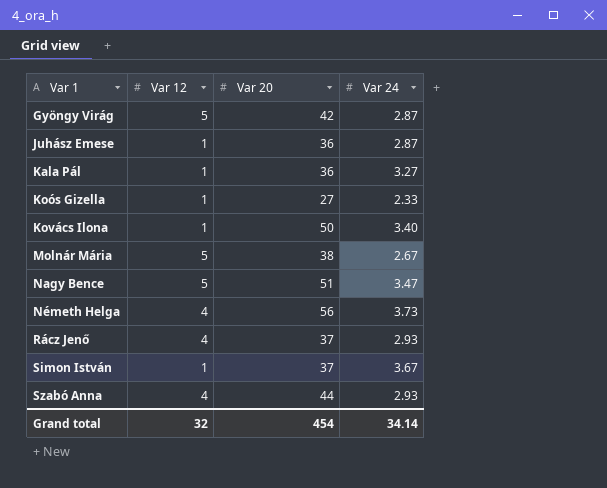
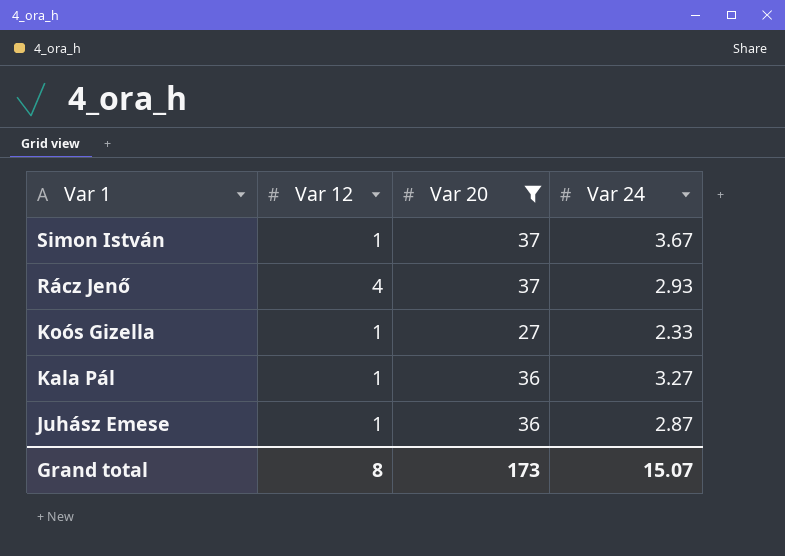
filter: none -> Var 20 <= 37
row order: Var 1 ascending -> Var 1 descending
Grand total | Var 12: 32 -> 8
Grand total | Var 20: 454 -> 173
Grand total | Var 24: 34.14 -> 15.07

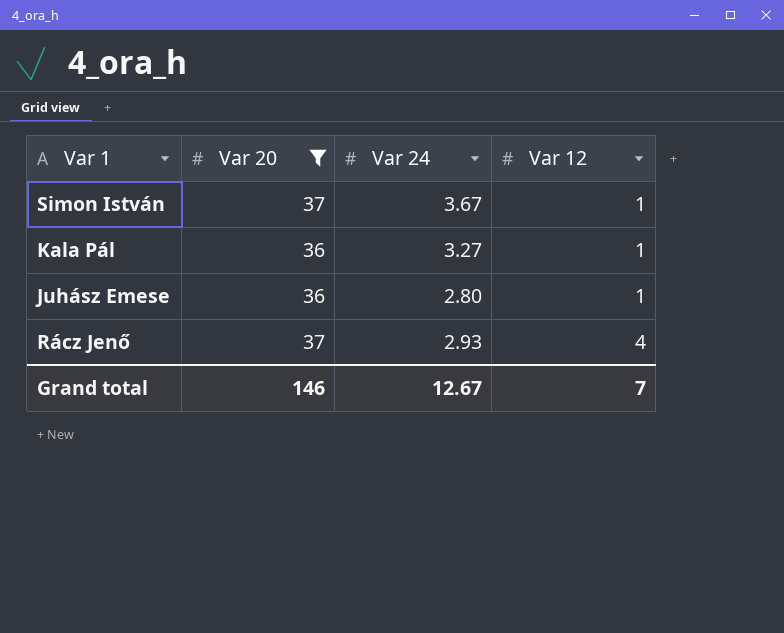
row order: Var 1 descending -> Var 12 ascending
column Var 12 | position: 2 -> 4
row Koós Gizella: 1 | 27 | 2.33 -> none
Juhász Emese | Var 24: 2.87 -> 2.80
Grand total | Var 20: 173 -> 146
Grand total | Var 24: 15.07 -> 12.67
Grand total | Var 12: 8 -> 7

